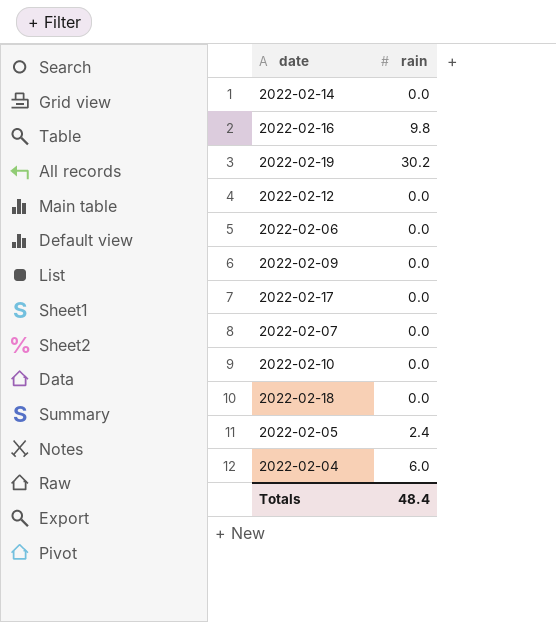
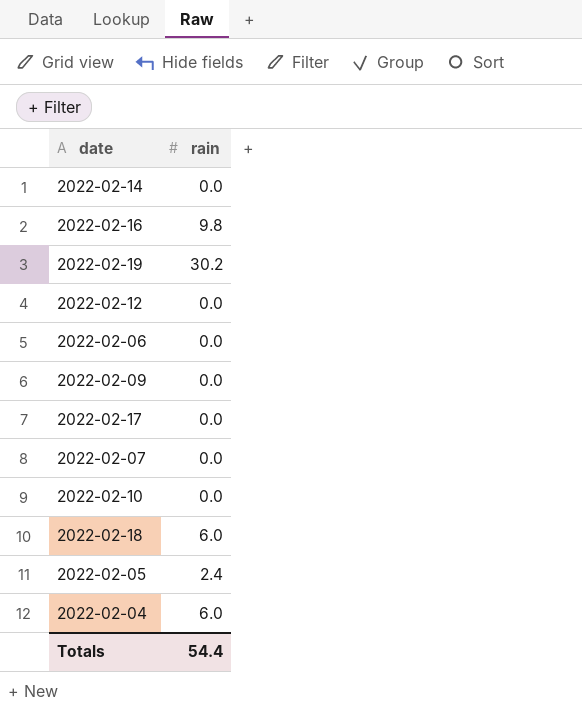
2022-02-18 | rain: 0.0 -> 6.0
Totals | rain: 48.4 -> 54.4

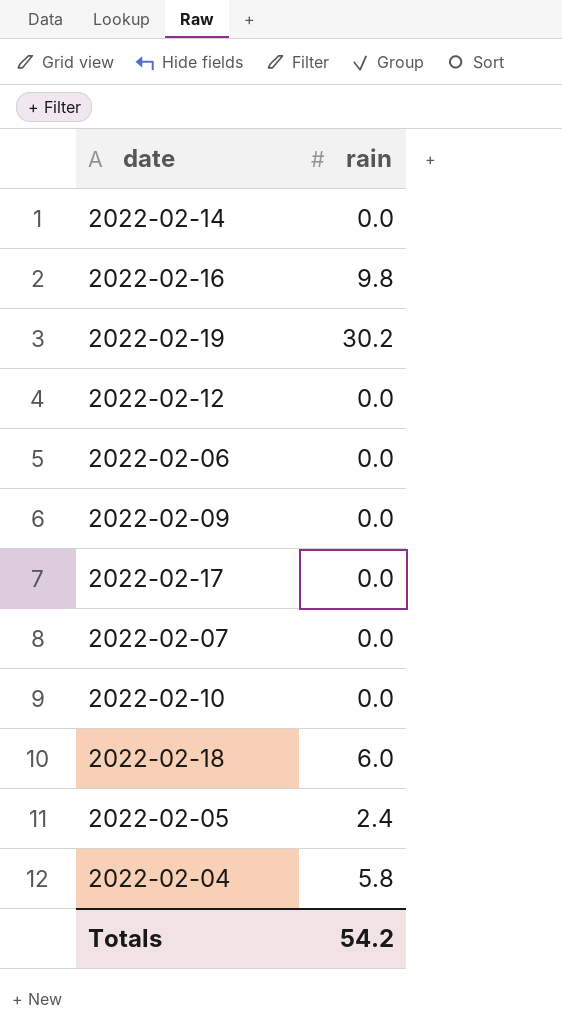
2022-02-04 | rain: 6.0 -> 5.8
Totals | rain: 54.4 -> 54.2

